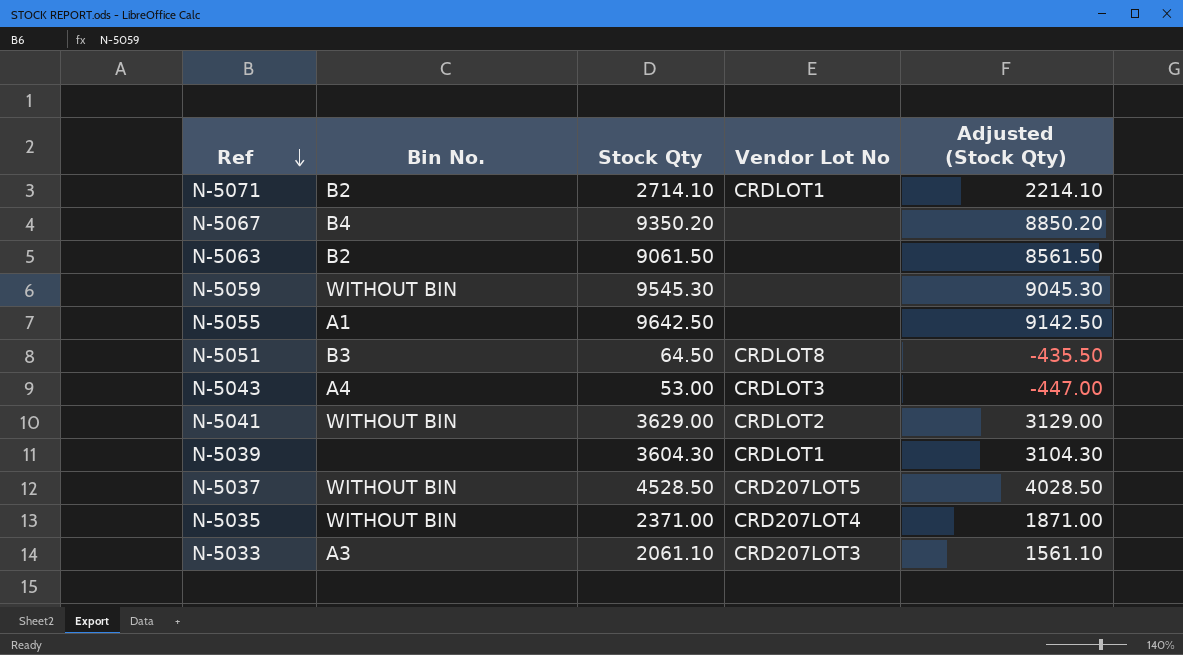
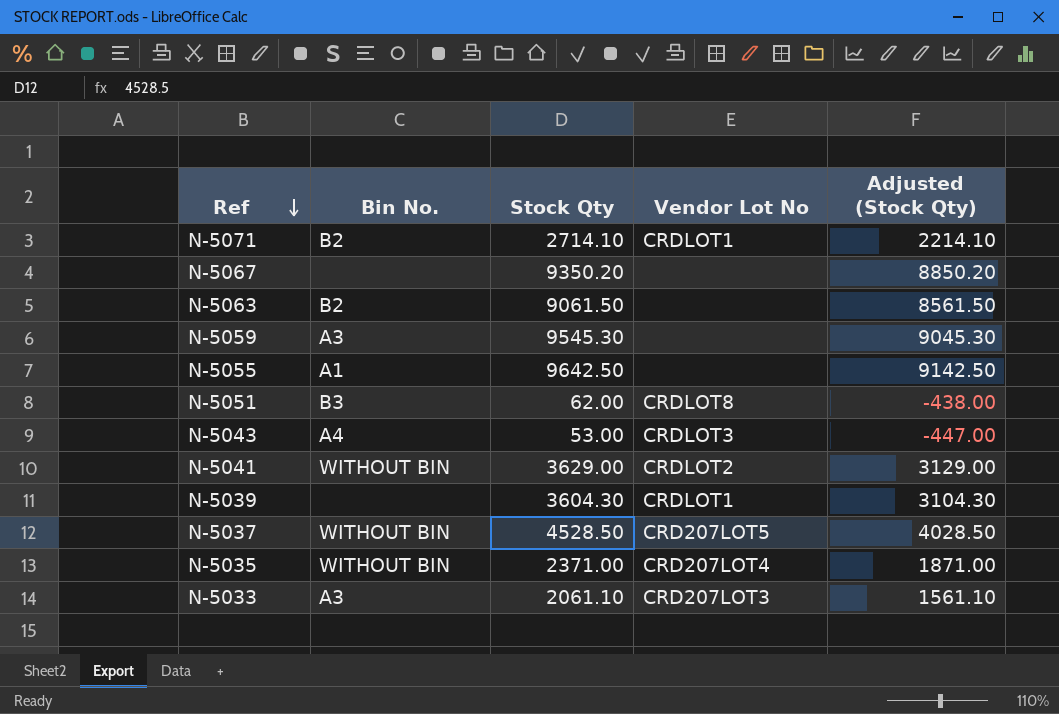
N-5067 | Bin No.: B4 -> none
N-5059 | Bin No.: WITHOUT BIN -> A3
N-5051 | Stock Qty: 64.50 -> 62.00
N-5051 | Adjusted (Stock Qty): -435.50 -> -438.00

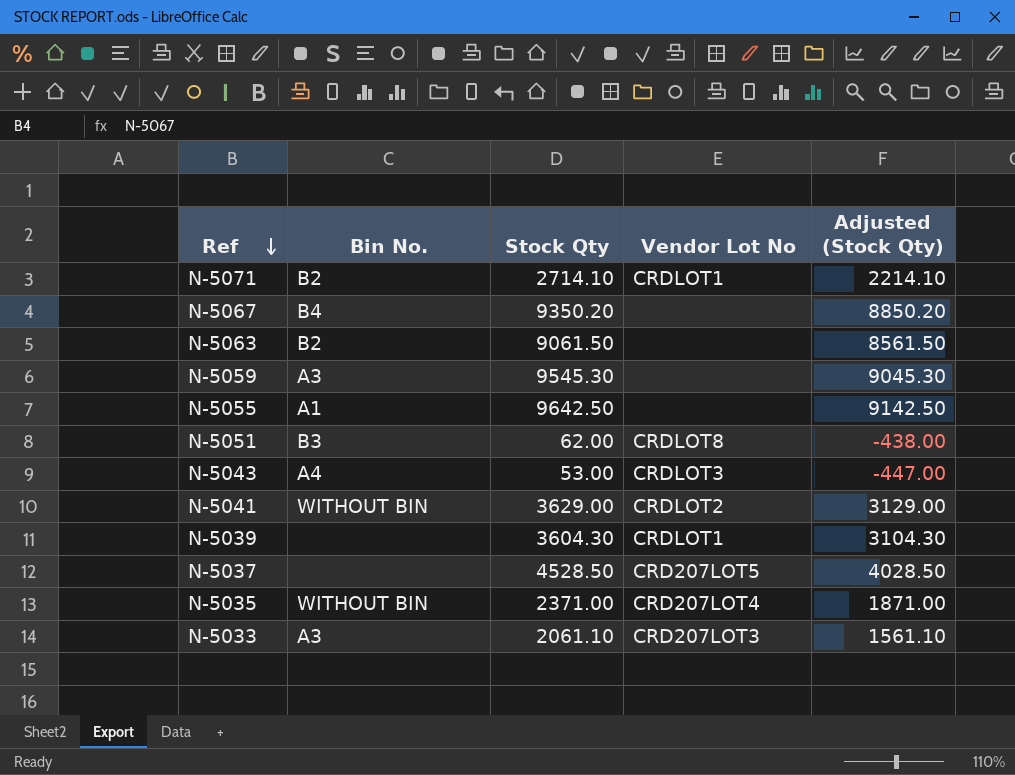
N-5067 | Bin No.: none -> B4
N-5037 | Bin No.: WITHOUT BIN -> none

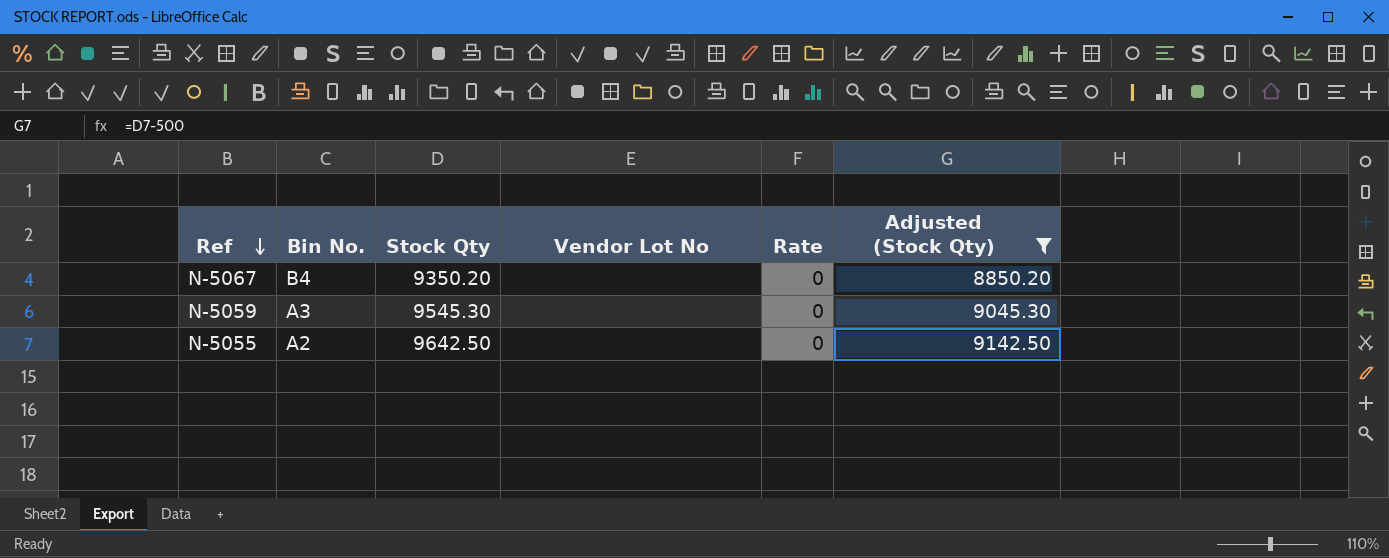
filter: none -> Adjusted (Stock Qty) >= 8850.20
column Rate | position: none -> 5
N-5055 | Bin No.: A1 -> A2

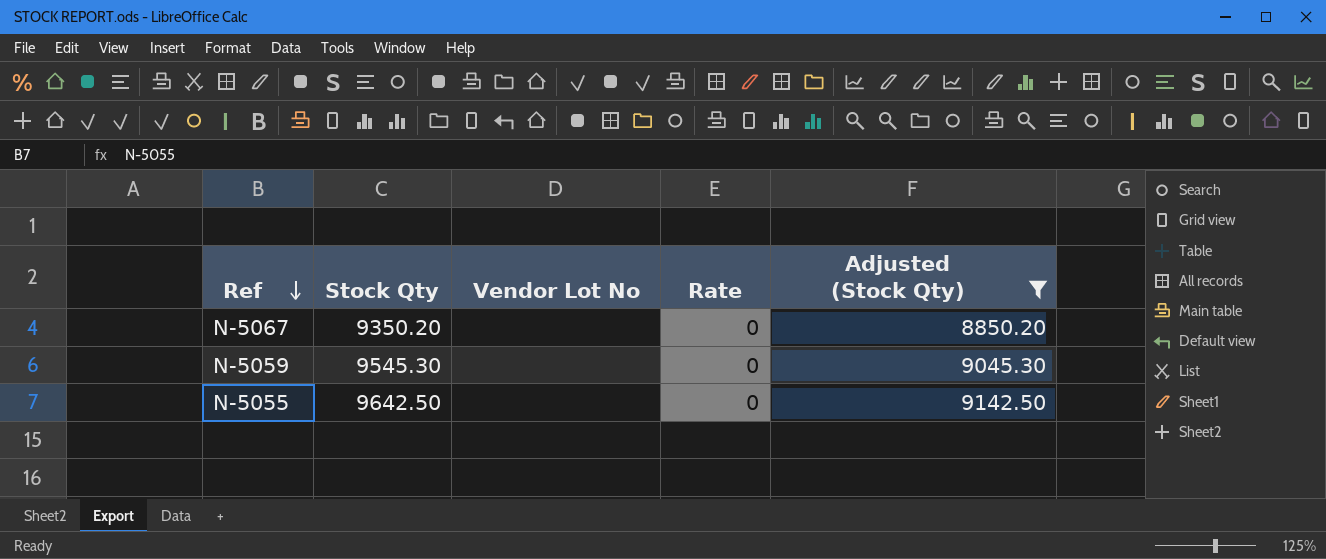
column Bin No. | position: 2 -> none

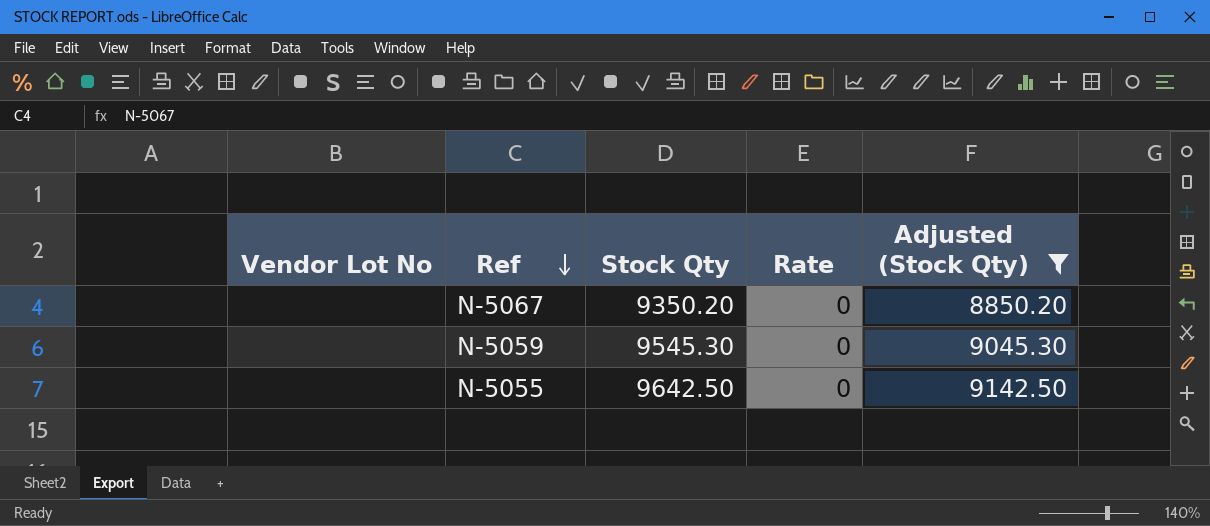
column Vendor Lot No | position: 3 -> 1

